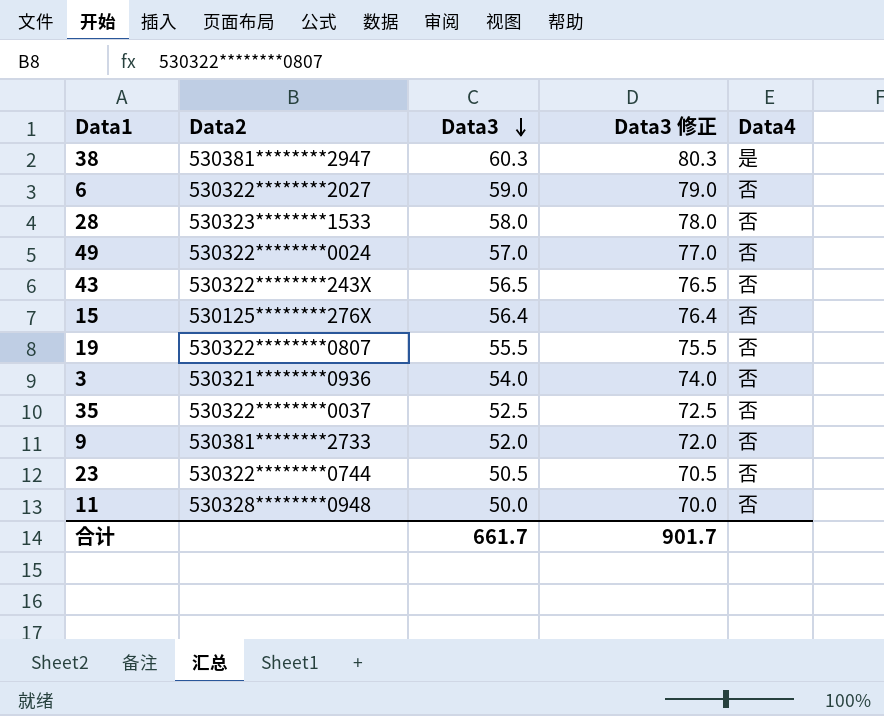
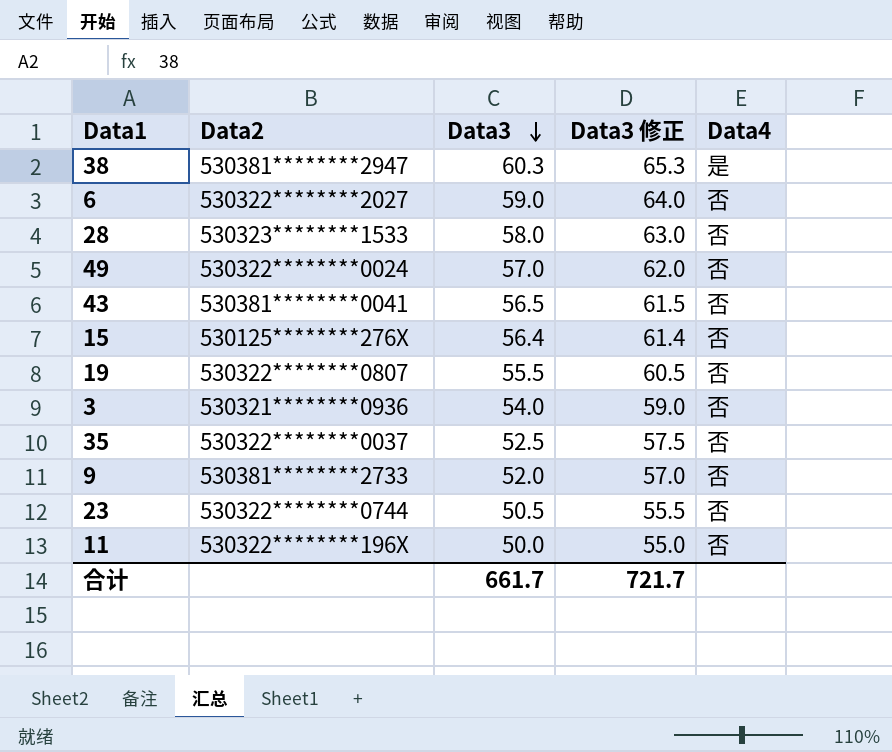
column Data3 修正 | formula: [Data3] + 20 -> [Data3] + 5
43 | Data2: 530322********243X -> 530381********0041
11 | Data2: 530328********0948 -> 530322********196X
合计 | Data3 修正: 901.7 -> 721.7

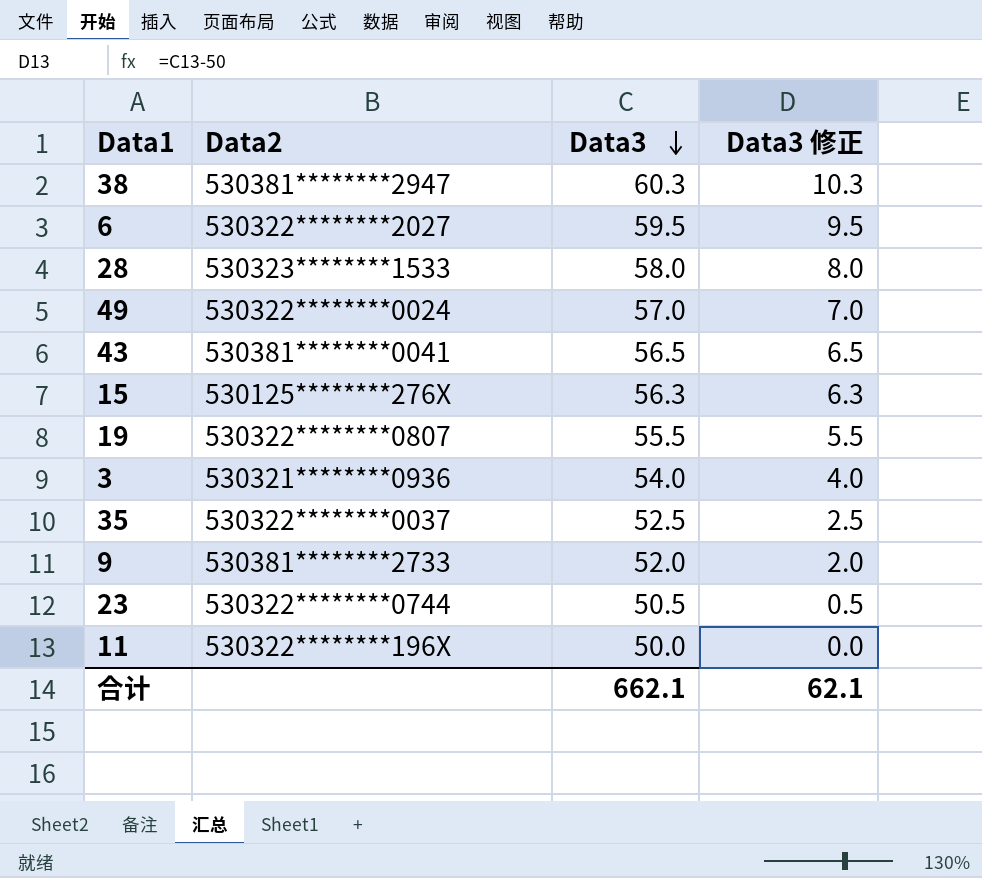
column Data4 | position: 5 -> none
column Data3 修正 | formula: [Data3] + 5 -> [Data3] - 50
6 | Data3: 59.0 -> 59.5
15 | Data3: 56.4 -> 56.3
合计 | Data3: 661.7 -> 662.1
合计 | Data3 修正: 721.7 -> 62.1

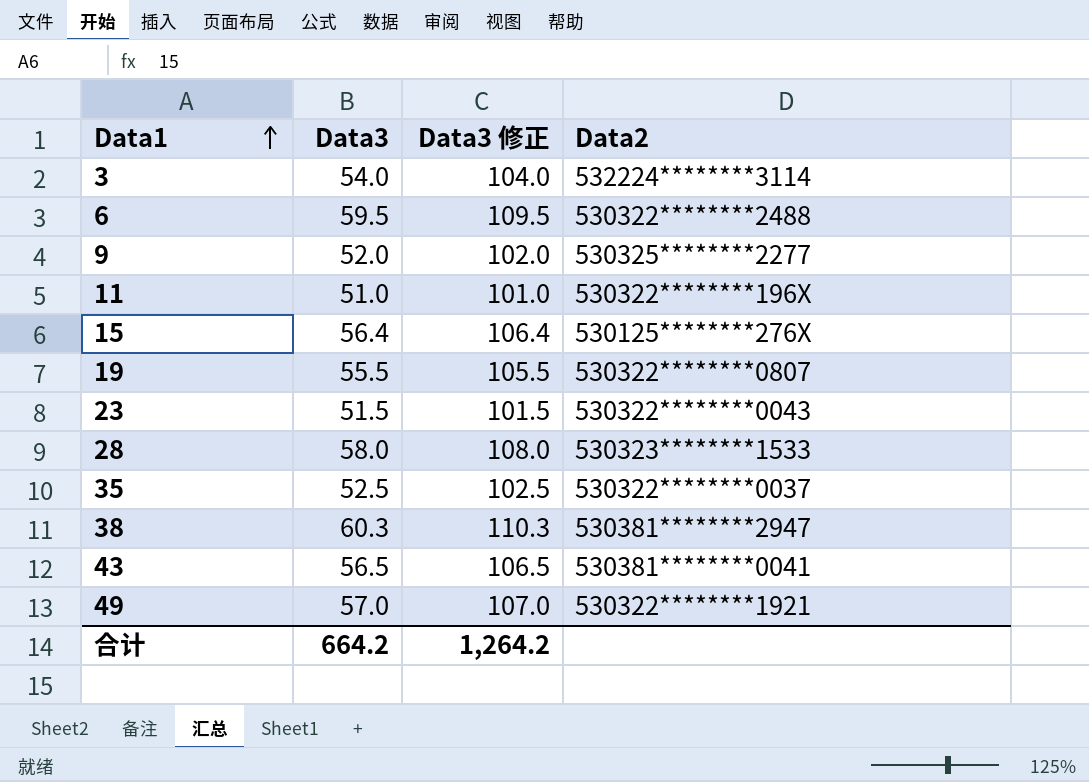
row order: Data3 descending -> Data1 ascending
column Data3 修正 | formula: [Data3] - 50 -> [Data3] + 50
column Data2 | position: 2 -> 4
3 | Data2: 530321********0936 -> 532224********3114
6 | Data2: 530322********2027 -> 530322********2488
9 | Data2: 530381********2733 -> 530325********2277
11 | Data3: 50.0 -> 51.0
15 | Data3: 56.3 -> 56.4
23 | Data3: 50.5 -> 51.5
23 | Data2: 530322********0744 -> 530322********0043
49 | Data2: 530322********0024 -> 530322********1921
合计 | Data3: 662.1 -> 664.2
合计 | Data3 修正: 62.1 -> 1,264.2

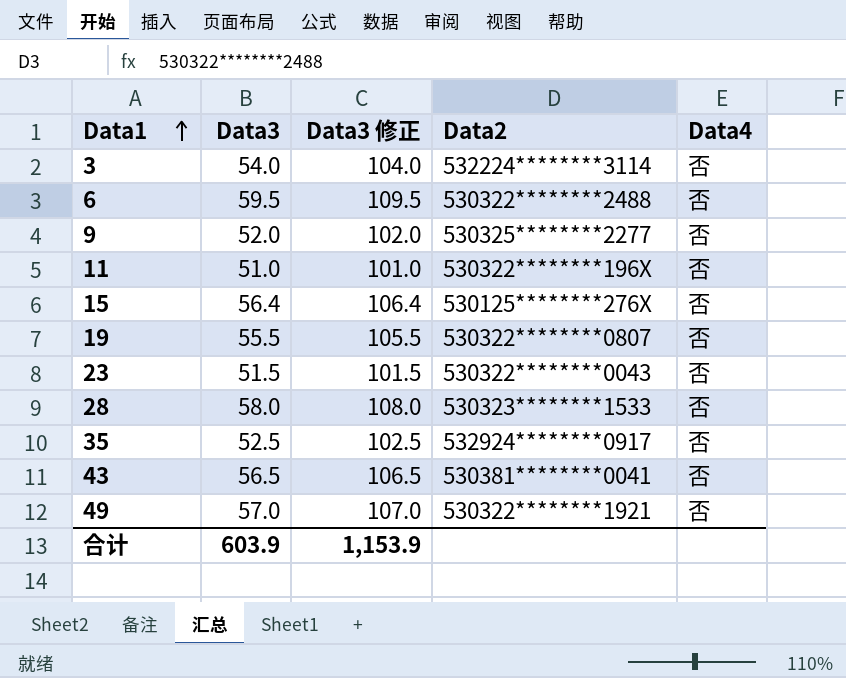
column Data4 | position: none -> 5
row 38: 60.3 | 110.3 | 530381********2947 -> none
35 | Data2: 530322********0037 -> 532924********0917
合计 | Data3: 664.2 -> 603.9
合计 | Data3 修正: 1,264.2 -> 1,153.9

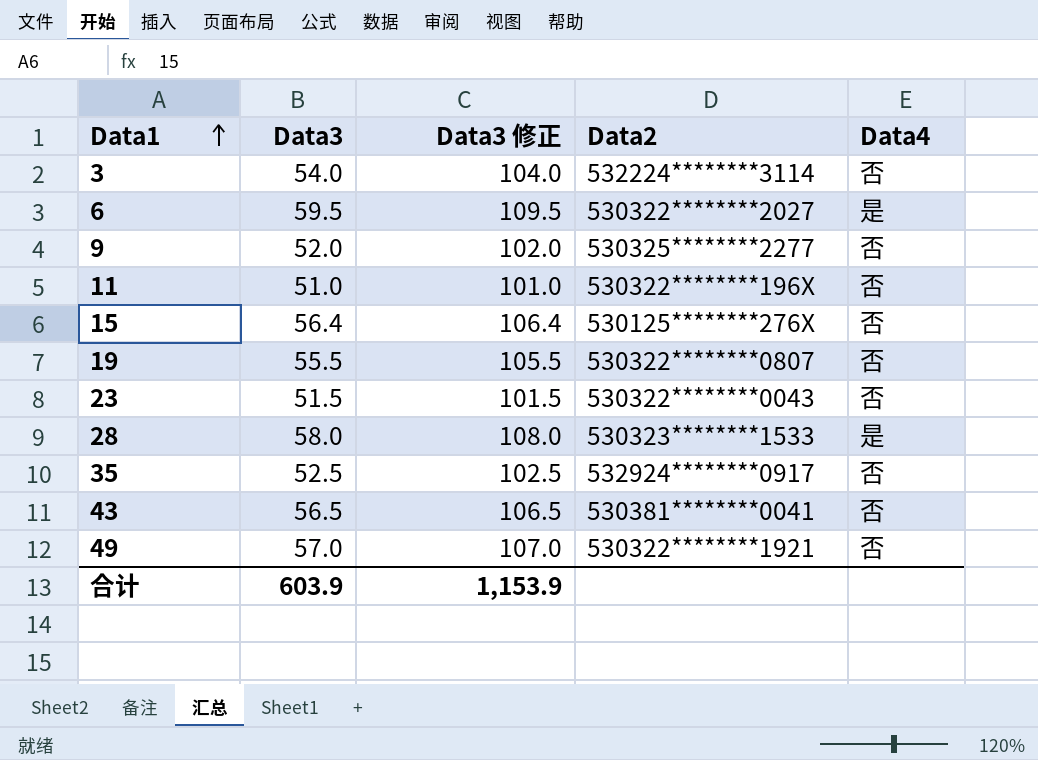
6 | Data2: 530322********2488 -> 530322********2027
6 | Data4: 否 -> 是
28 | Data4: 否 -> 是

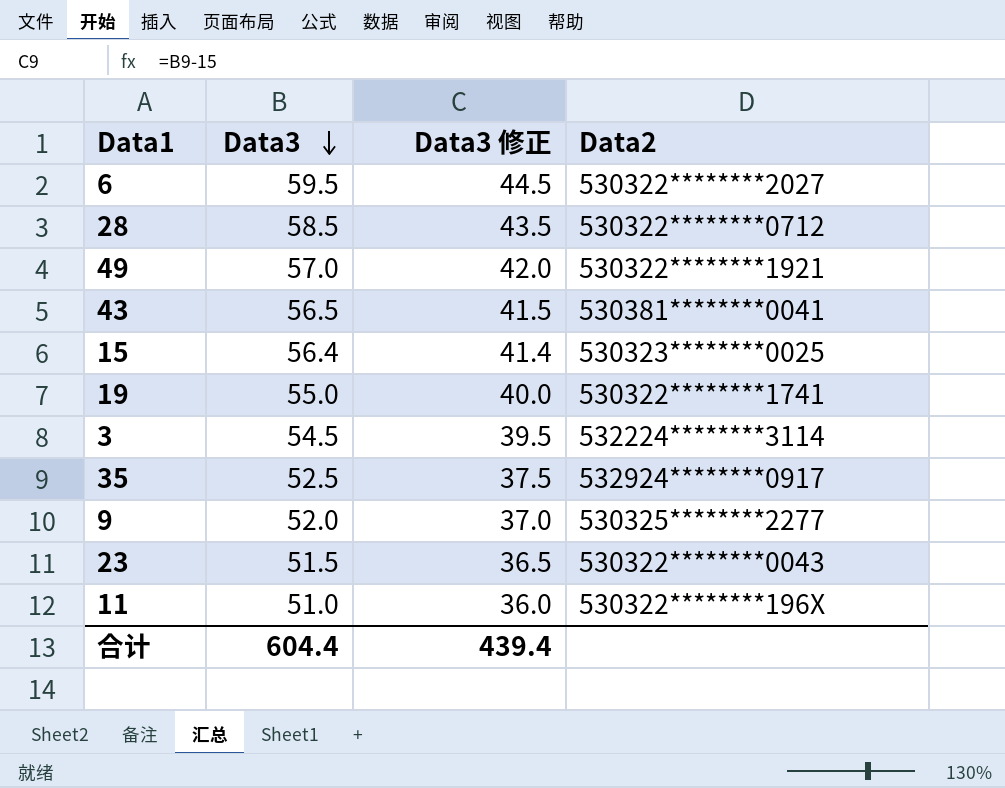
row order: Data1 ascending -> Data3 descending
column Data4 | position: 5 -> none
column Data3 修正 | formula: [Data3] + 50 -> [Data3] - 15
28 | Data3: 58.0 -> 58.5
28 | Data2: 530323********1533 -> 530322********0712
15 | Data2: 530125********276X -> 530323********0025
19 | Data3: 55.5 -> 55.0
19 | Data2: 530322********0807 -> 530322********1741
3 | Data3: 54.0 -> 54.5
合计 | Data3: 603.9 -> 604.4
合计 | Data3 修正: 1,153.9 -> 439.4

